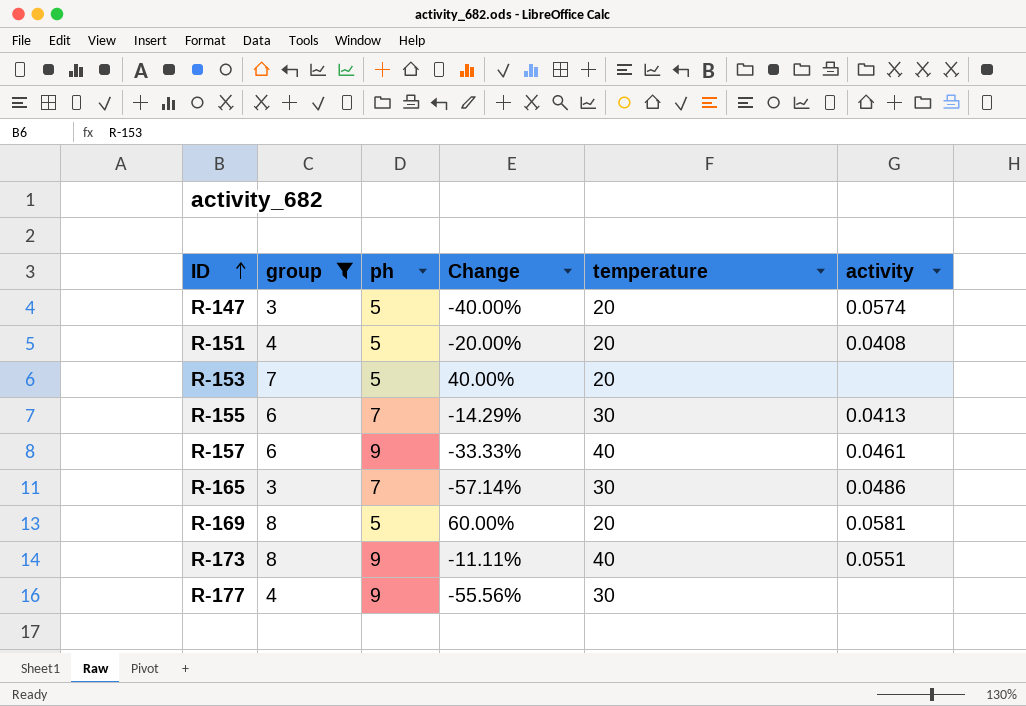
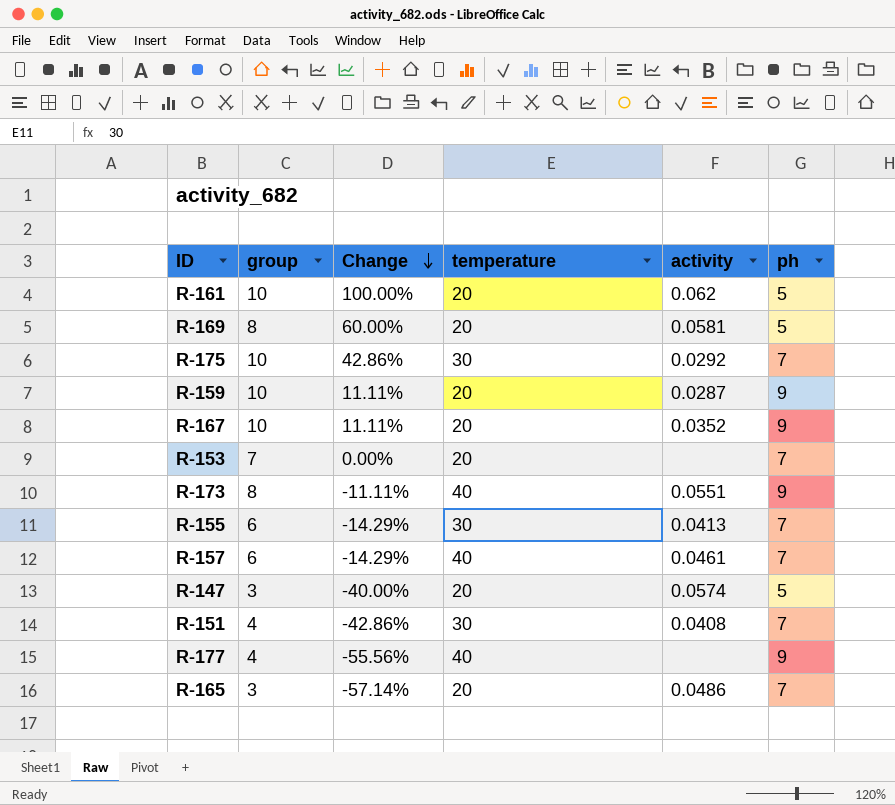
filter: group != 10 -> none
row order: ID ascending -> Change descending
column ph | position: 3 -> 6
R-153 | Change: 40.00% -> 0.00%
R-153 | ph: 5 -> 7
R-157 | Change: -33.33% -> -14.29%
R-157 | ph: 9 -> 7
R-151 | Change: -20.00% -> -42.86%
R-151 | temperature: 20 -> 30
R-151 | ph: 5 -> 7
R-177 | temperature: 30 -> 40
R-165 | temperature: 30 -> 20

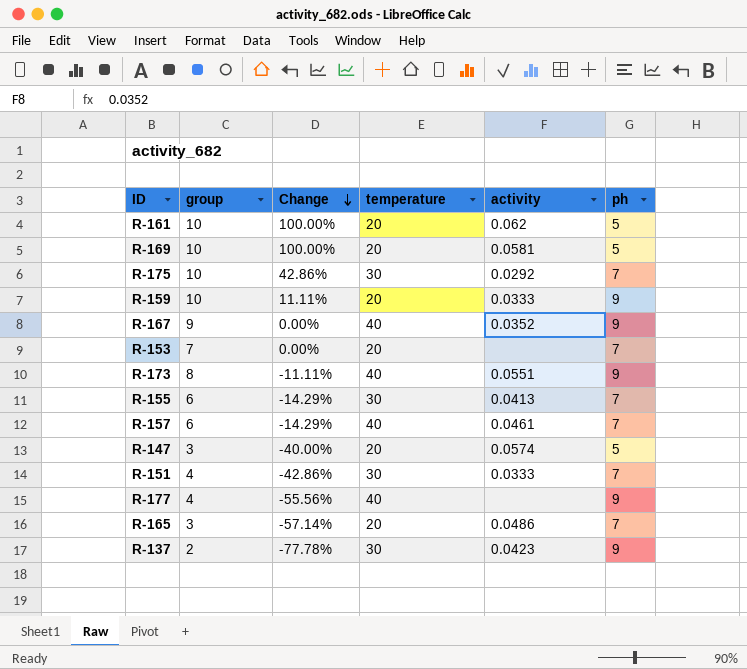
R-169 | group: 8 -> 10
R-169 | Change: 60.00% -> 100.00%
R-159 | activity: 0.0287 -> 0.0333
R-167 | group: 10 -> 9
R-167 | Change: 11.11% -> 0.00%
R-167 | temperature: 20 -> 40
R-151 | activity: 0.0408 -> 0.0333
row R-137: none -> 2 | -77.78% | 30 | 0.0423 | 9

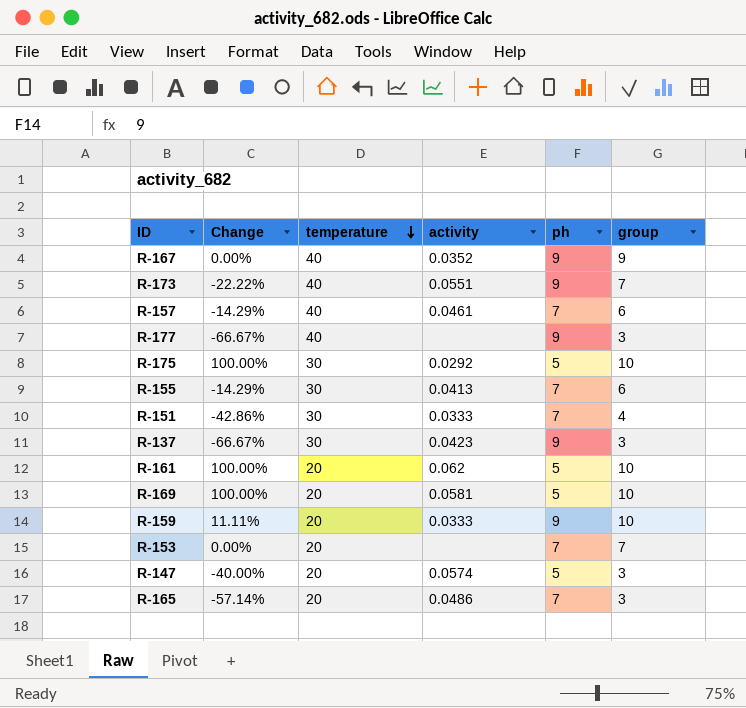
row order: Change descending -> temperature descending
column group | position: 2 -> 6
R-173 | Change: -11.11% -> -22.22%
R-173 | group: 8 -> 7
R-177 | Change: -55.56% -> -66.67%
R-177 | group: 4 -> 3
R-175 | Change: 42.86% -> 100.00%
R-175 | ph: 7 -> 5
R-137 | Change: -77.78% -> -66.67%
R-137 | group: 2 -> 3

